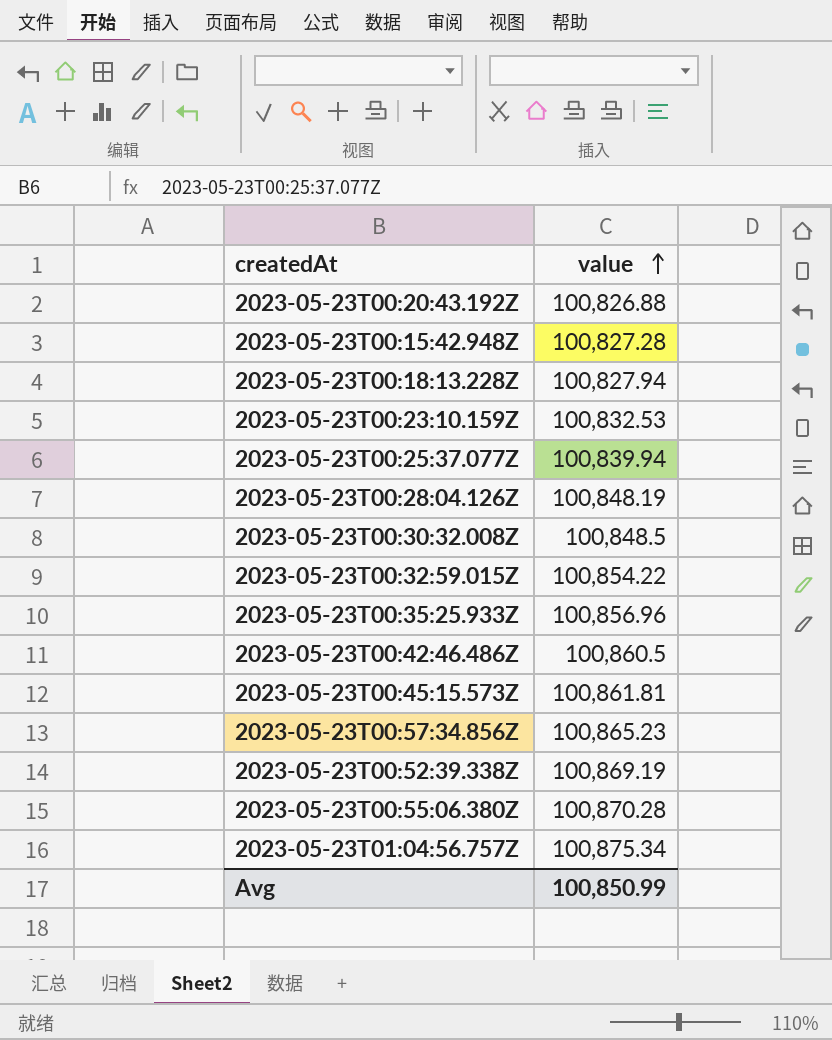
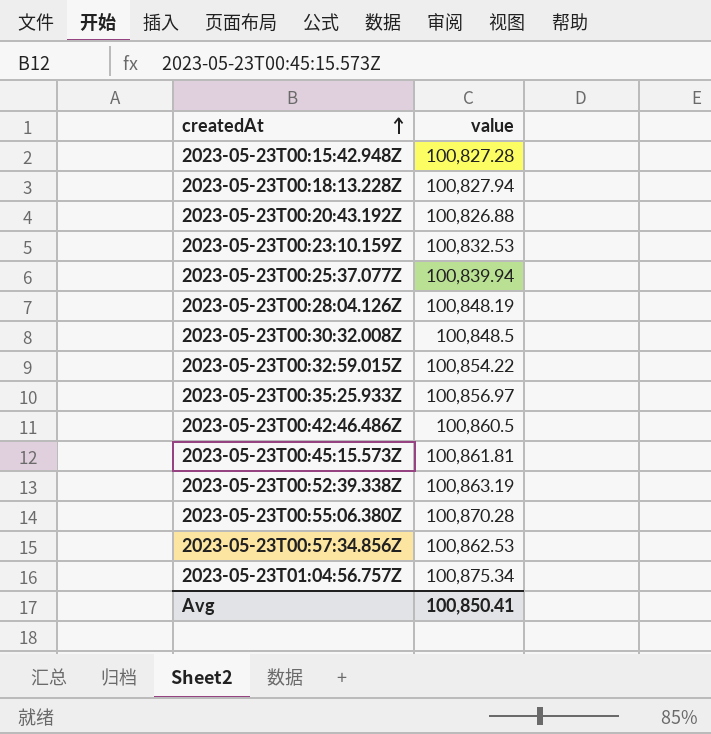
row order: value ascending -> createdAt ascending
2023-05-23T00:35:25.933Z | value: 100,856.96 -> 100,856.97
2023-05-23T00:52:39.338Z | value: 100,869.19 -> 100,863.19
2023-05-23T00:57:34.856Z | value: 100,865.23 -> 100,862.53
Avg | value: 100,850.99 -> 100,850.41

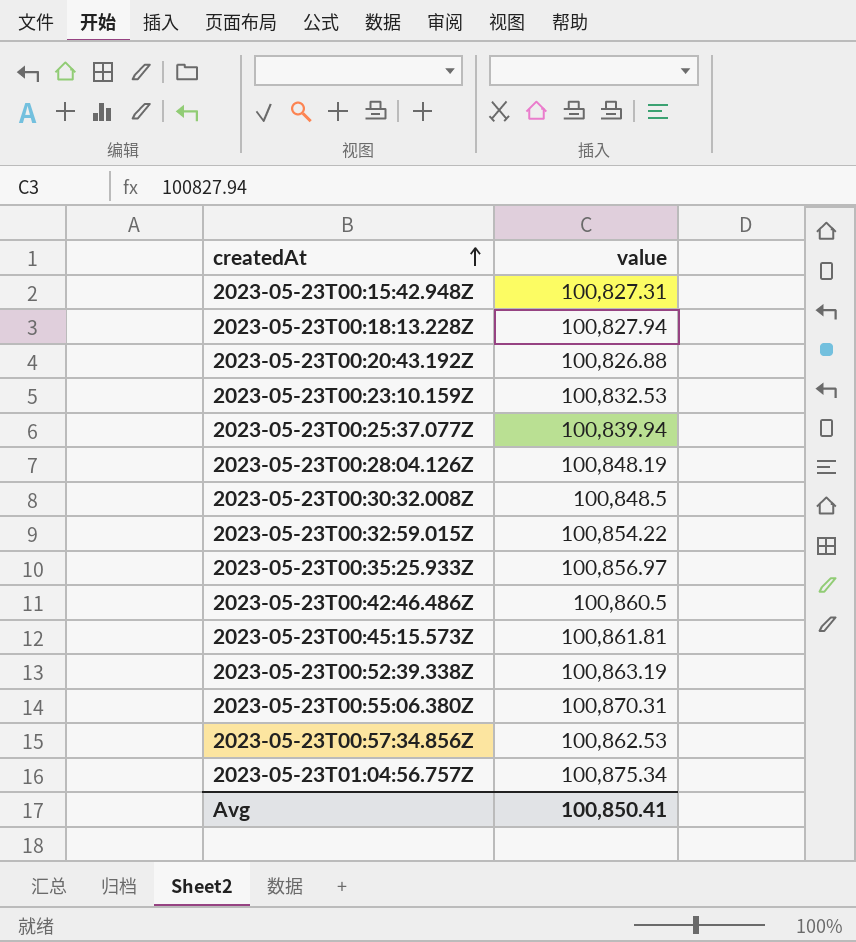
2023-05-23T00:15:42.948Z | value: 100,827.28 -> 100,827.31
2023-05-23T00:55:06.380Z | value: 100,870.28 -> 100,870.31

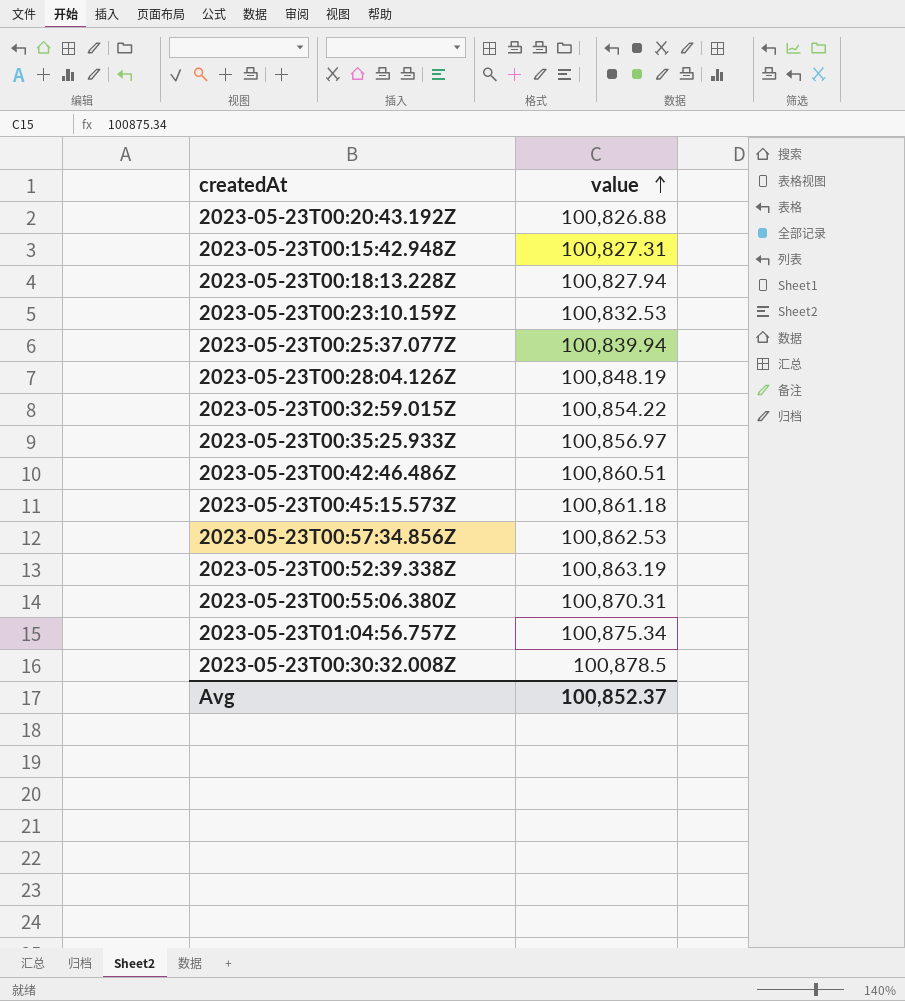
row order: createdAt ascending -> value ascending
2023-05-23T00:42:46.486Z | value: 100,860.5 -> 100,860.51
2023-05-23T00:45:15.573Z | value: 100,861.81 -> 100,861.18
2023-05-23T00:30:32.008Z | value: 100,848.5 -> 100,878.5
Avg | value: 100,850.41 -> 100,852.37

